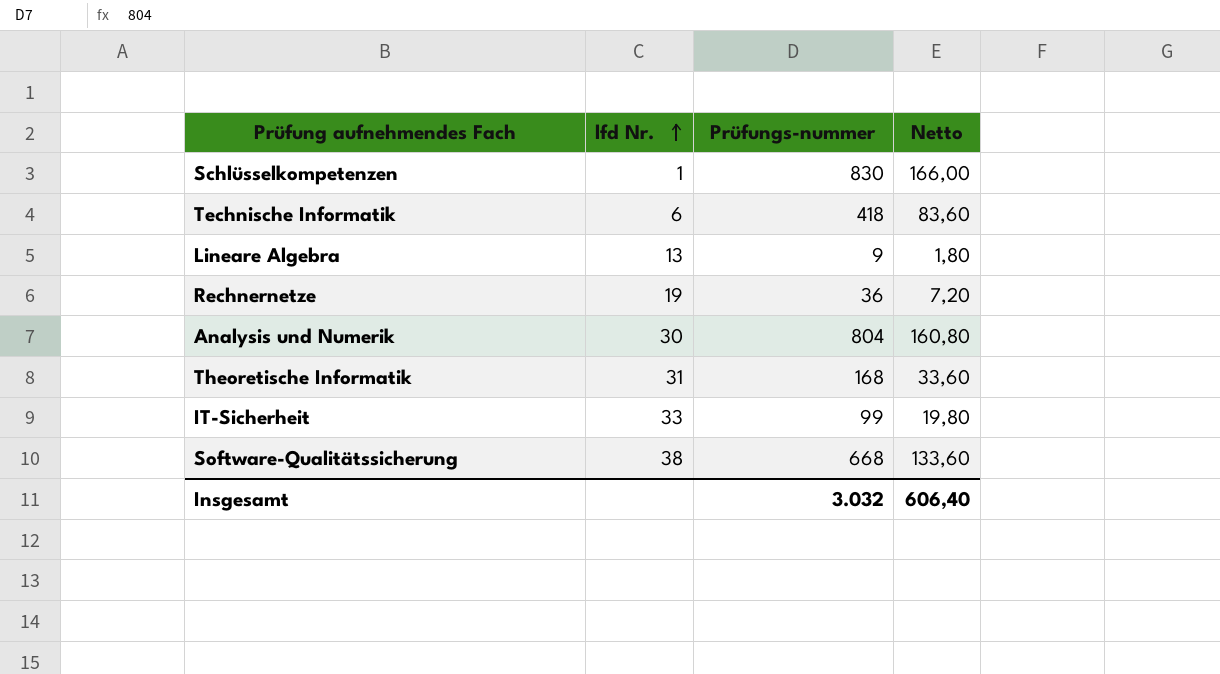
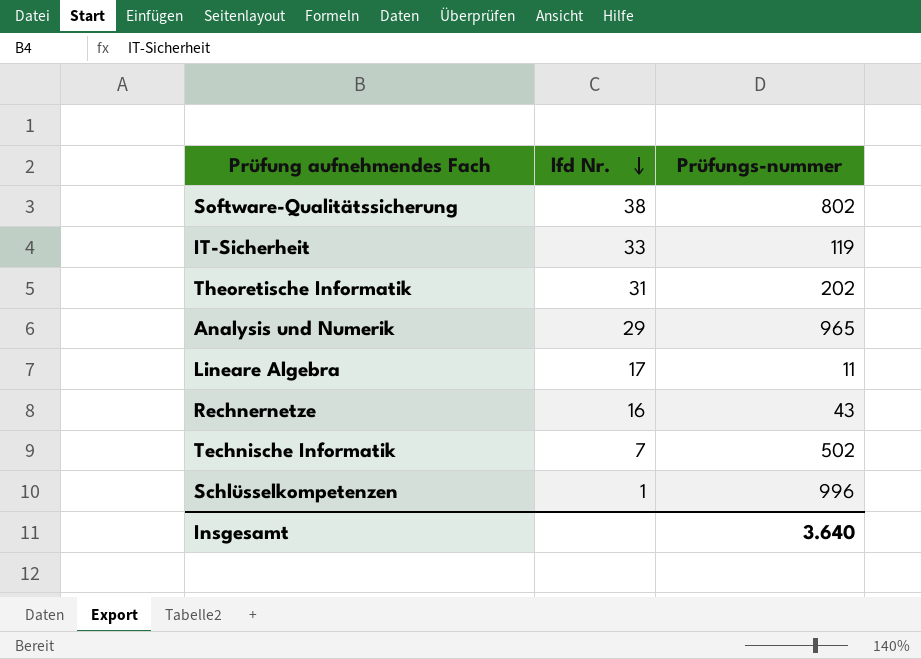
row order: lfd Nr. ascending -> lfd Nr. descending
column Netto | formula: [Prüfungs-nummer] * 0,2 -> none
Software-Qualitätssicherung | Prüfungs-nummer: 668 -> 802
IT-Sicherheit | Prüfungs-nummer: 99 -> 119
Theoretische Informatik | Prüfungs-nummer: 168 -> 202
Analysis und Numerik | lfd Nr.: 30 -> 29
Analysis und Numerik | Prüfungs-nummer: 804 -> 965
Lineare Algebra | lfd Nr.: 13 -> 17
Lineare Algebra | Prüfungs-nummer: 9 -> 11
Rechnernetze | lfd Nr.: 19 -> 16
Rechnernetze | Prüfungs-nummer: 36 -> 43
Technische Informatik | lfd Nr.: 6 -> 7
Technische Informatik | Prüfungs-nummer: 418 -> 502
Schlüsselkompetenzen | Prüfungs-nummer: 830 -> 996
Insgesamt | Prüfungs-nummer: 3.032 -> 3.640

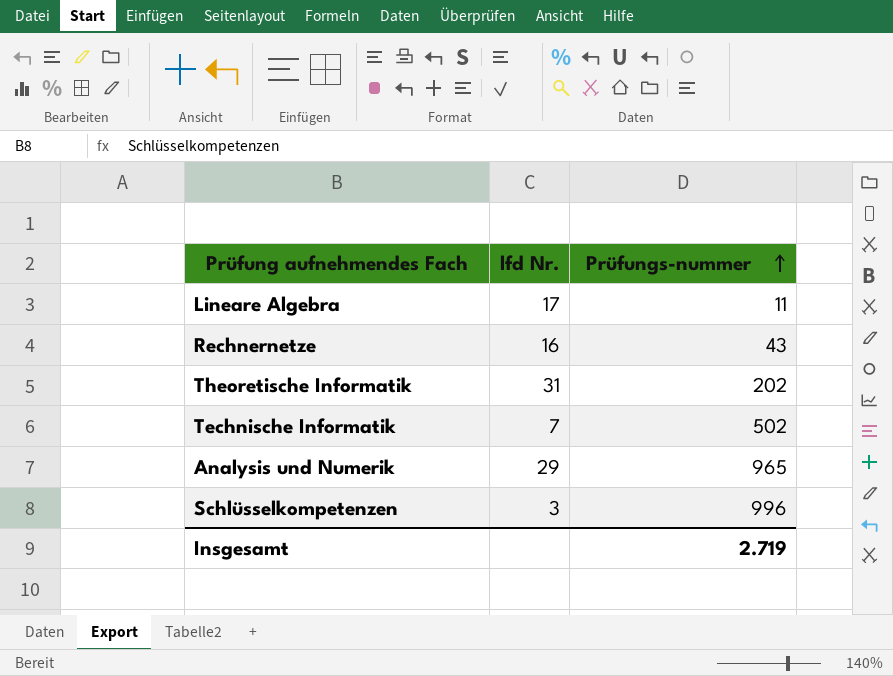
row order: lfd Nr. descending -> Prüfungs-nummer ascending
row Software-Qualitätssicherung: 38 | 802 -> none
row IT-Sicherheit: 33 | 119 -> none
Schlüsselkompetenzen | lfd Nr.: 1 -> 3
Insgesamt | Prüfungs-nummer: 3.640 -> 2.719

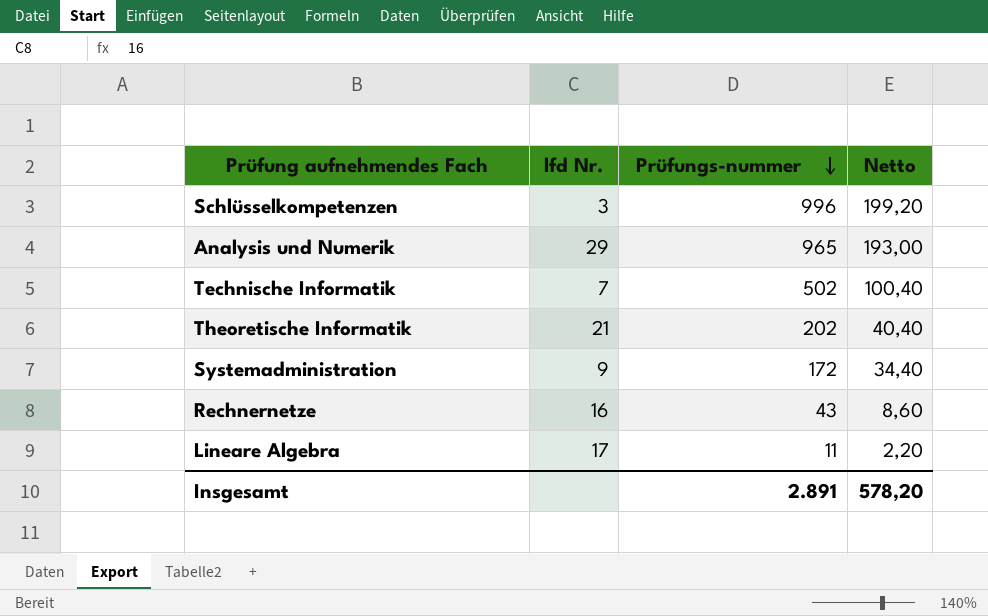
row order: Prüfungs-nummer ascending -> Prüfungs-nummer descending
column Netto | formula: none -> [Prüfungs-nummer] * 0,2
Theoretische Informatik | lfd Nr.: 31 -> 21
row Systemadministration: none -> 9 | 172 | 34,40
Insgesamt | Prüfungs-nummer: 2.719 -> 2.891

